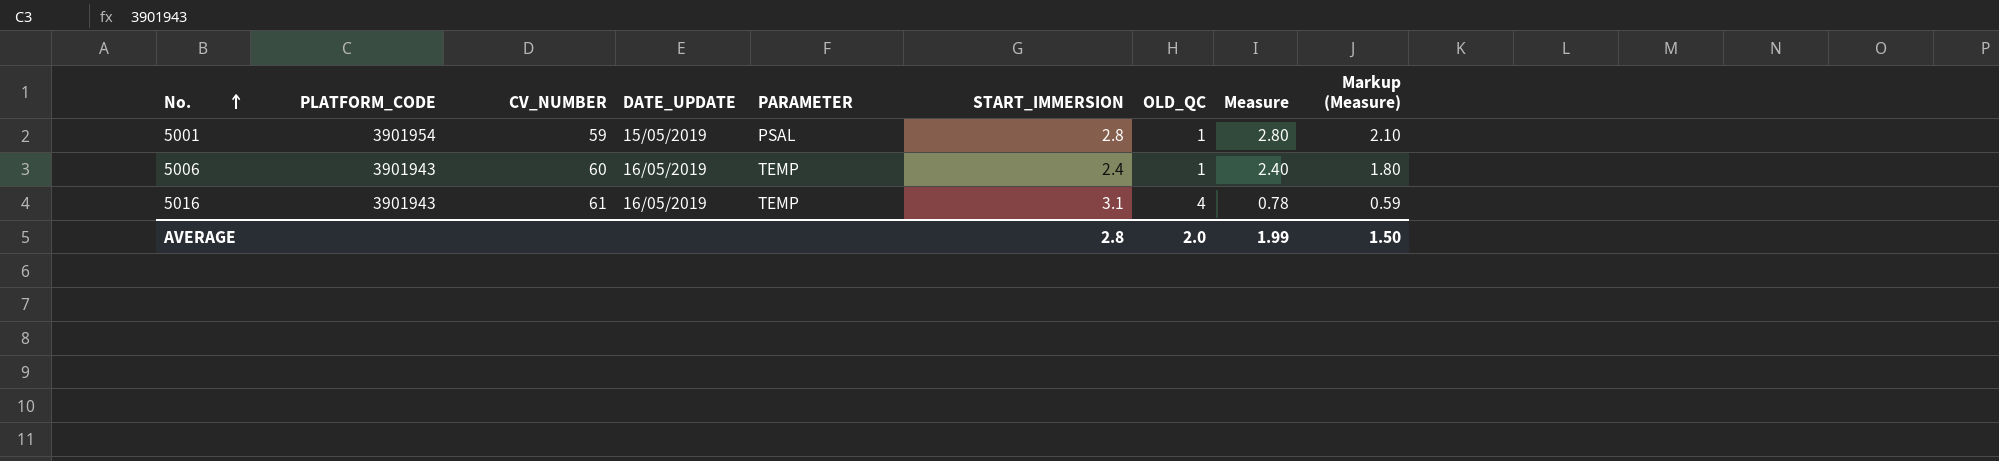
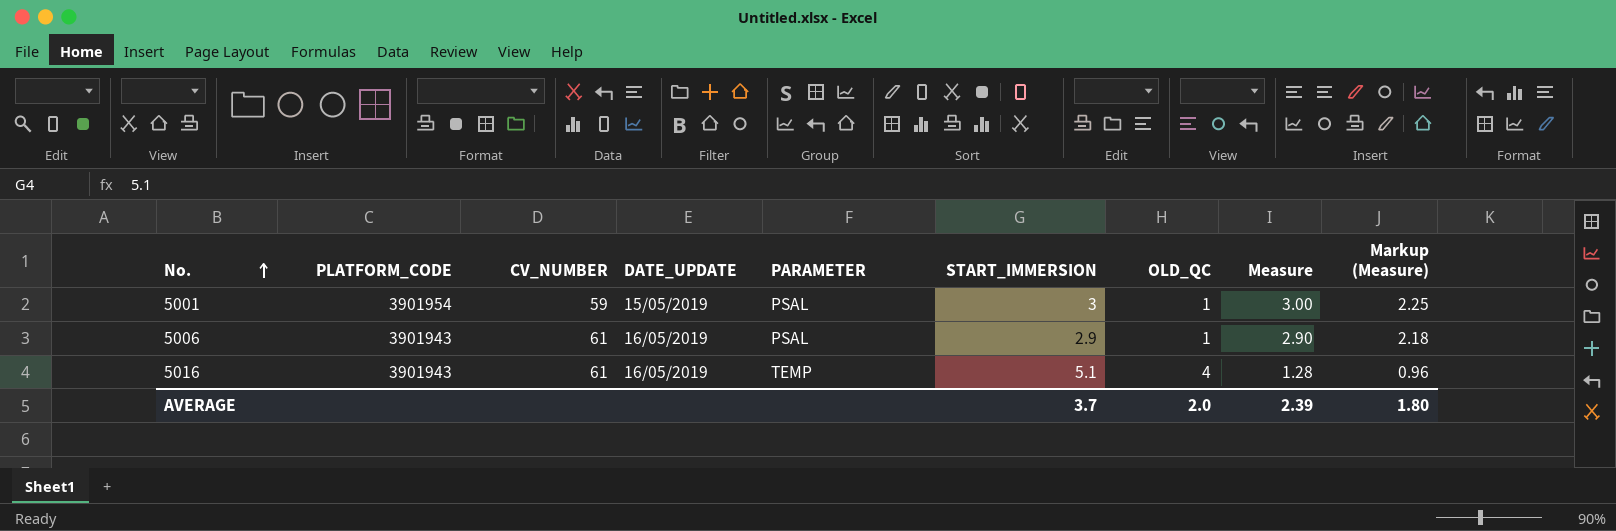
5001 | START_IMMERSION: 2.8 -> 3
5001 | Measure: 2.80 -> 3.00
5001 | Markup (Measure): 2.10 -> 2.25
5006 | CV_NUMBER: 60 -> 61
5006 | PARAMETER: TEMP -> PSAL
5006 | START_IMMERSION: 2.4 -> 2.9
5006 | Measure: 2.40 -> 2.90
5006 | Markup (Measure): 1.80 -> 2.18
5016 | START_IMMERSION: 3.1 -> 5.1
5016 | Measure: 0.78 -> 1.28
5016 | Markup (Measure): 0.59 -> 0.96
AVERAGE | START_IMMERSION: 2.8 -> 3.7
AVERAGE | Measure: 1.99 -> 2.39
AVERAGE | Markup (Measure): 1.50 -> 1.80

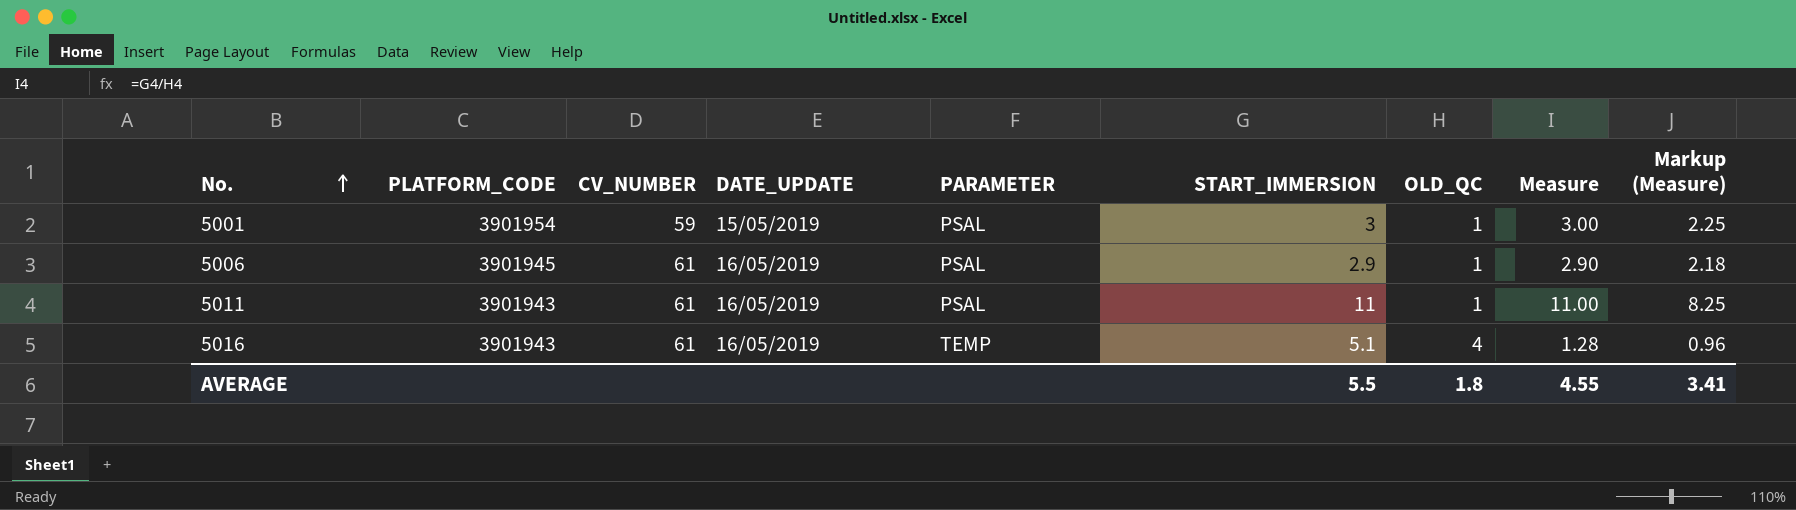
5006 | PLATFORM_CODE: 3901943 -> 3901945
row 5011: none -> 3901943 | 61 | 16/05/2019 | PSAL | 11 | 1 | 11.00 | 8.25
AVERAGE | START_IMMERSION: 3.7 -> 5.5
AVERAGE | OLD_QC: 2.0 -> 1.8
AVERAGE | Measure: 2.39 -> 4.55
AVERAGE | Markup (Measure): 1.80 -> 3.41

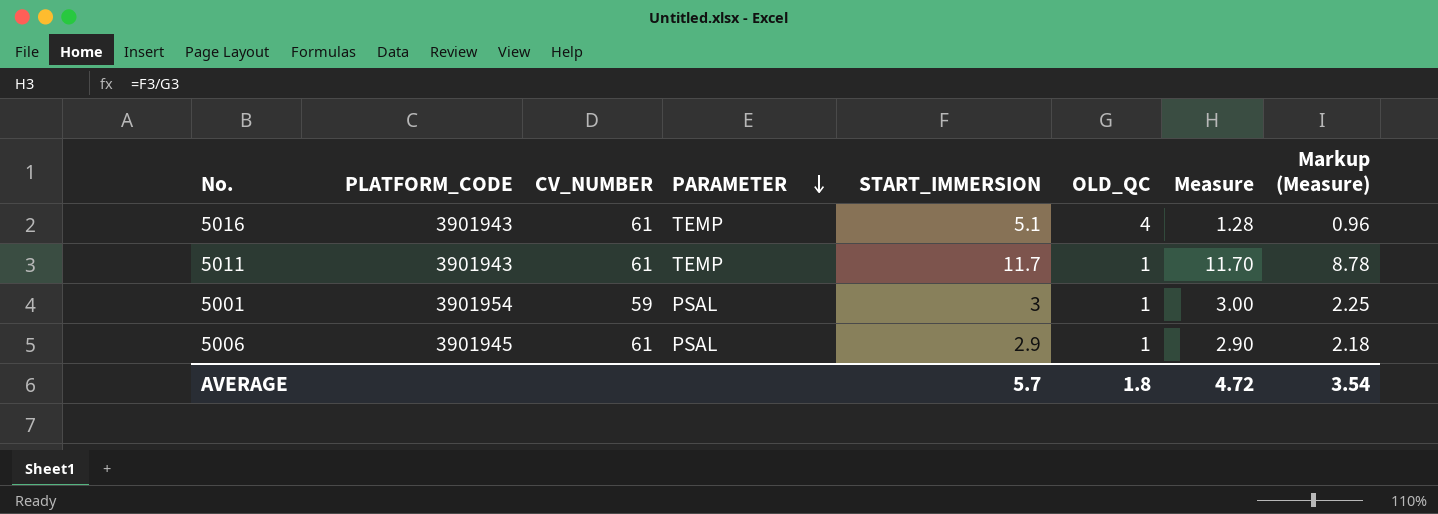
row order: No. ascending -> PARAMETER descending
column DATE_UPDATE | position: 4 -> none
5011 | PARAMETER: PSAL -> TEMP
5011 | START_IMMERSION: 11 -> 11.7
5011 | Measure: 11.00 -> 11.70
5011 | Markup (Measure): 8.25 -> 8.78
AVERAGE | START_IMMERSION: 5.5 -> 5.7
AVERAGE | Measure: 4.55 -> 4.72
AVERAGE | Markup (Measure): 3.41 -> 3.54

